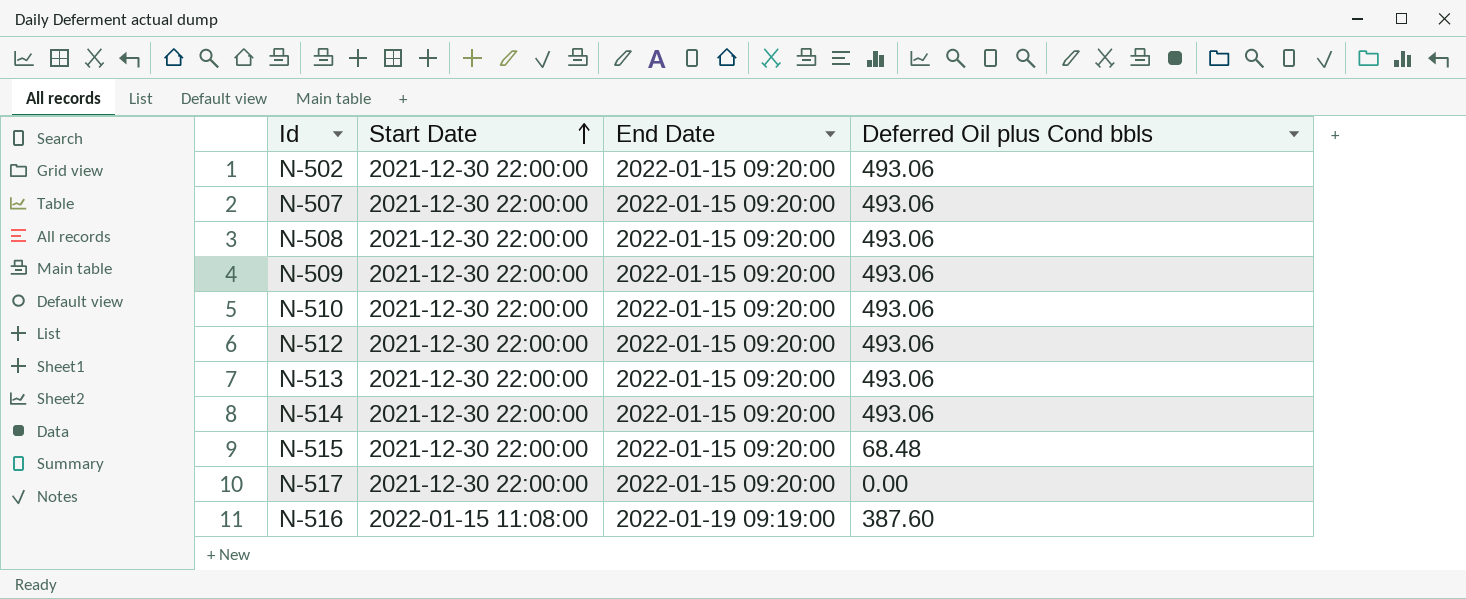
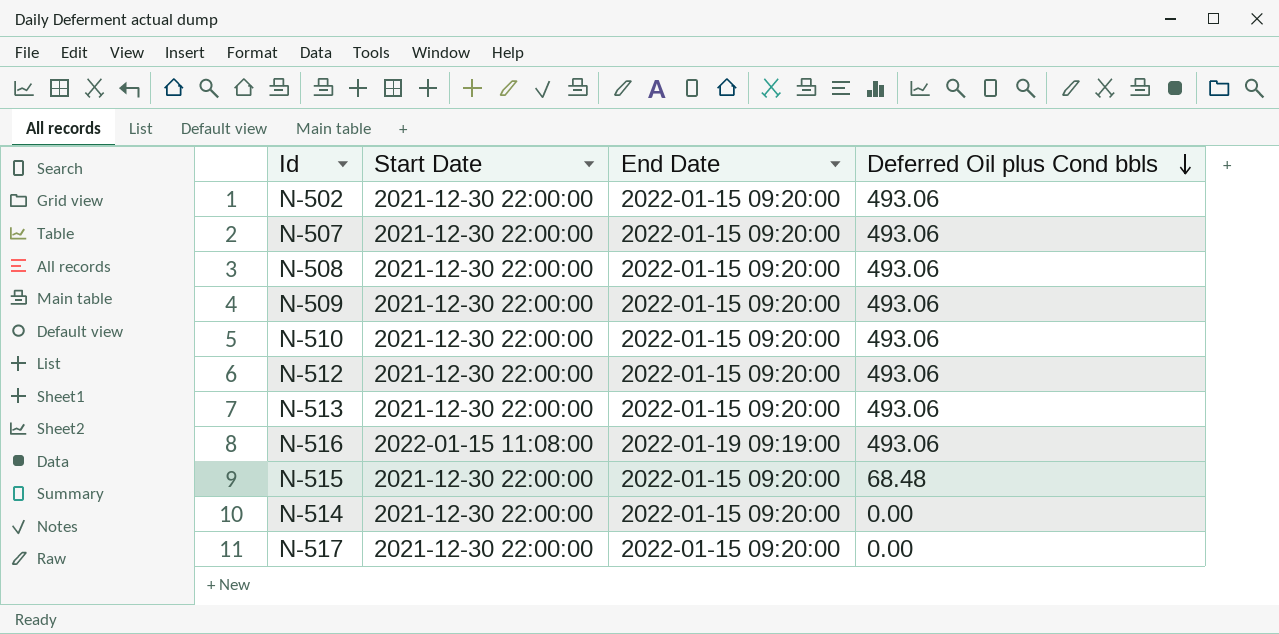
row order: Start Date ascending -> Deferred Oil plus Cond bbls descending
N-516 | Deferred Oil plus Cond bbls: 387.60 -> 493.06
N-514 | Deferred Oil plus Cond bbls: 493.06 -> 0.00

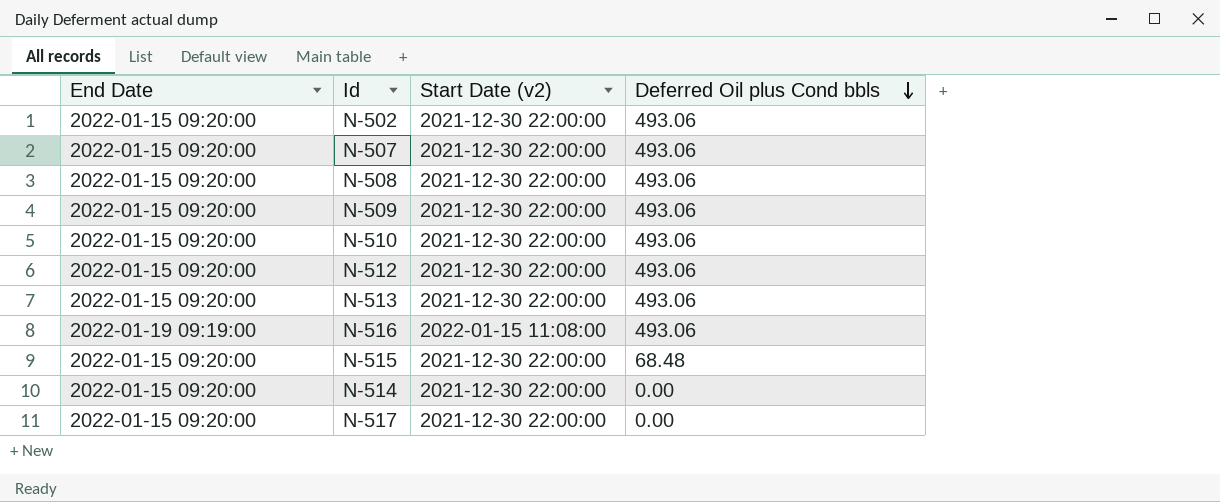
column End Date | position: 3 -> 1
column name: Start Date -> Start Date (v2)

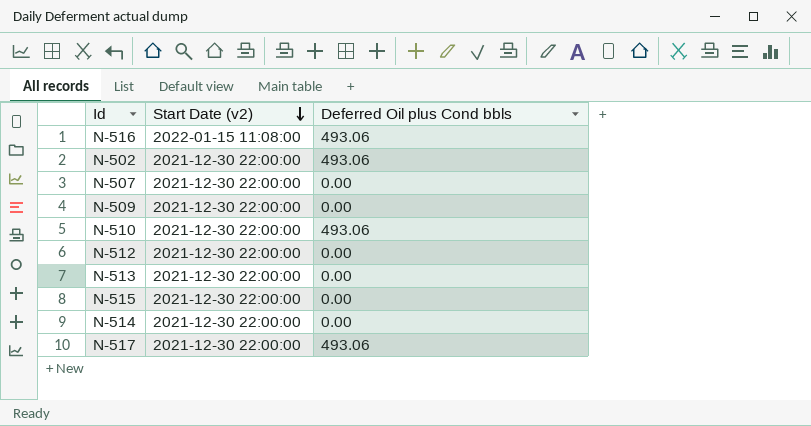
row order: Deferred Oil plus Cond bbls descending -> Start Date (v2) descending
column End Date | position: 1 -> none
row N-508: 2022-01-15 09:20:00 | 2021-12-30 22:00:00 | 493.06 -> none
N-507 | Deferred Oil plus Cond bbls: 493.06 -> 0.00
N-509 | Deferred Oil plus Cond bbls: 493.06 -> 0.00
N-512 | Deferred Oil plus Cond bbls: 493.06 -> 0.00
N-513 | Deferred Oil plus Cond bbls: 493.06 -> 0.00
N-515 | Deferred Oil plus Cond bbls: 68.48 -> 0.00
N-517 | Deferred Oil plus Cond bbls: 0.00 -> 493.06

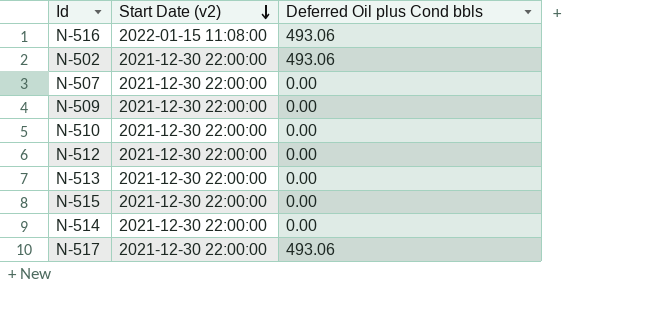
N-510 | Deferred Oil plus Cond bbls: 493.06 -> 0.00

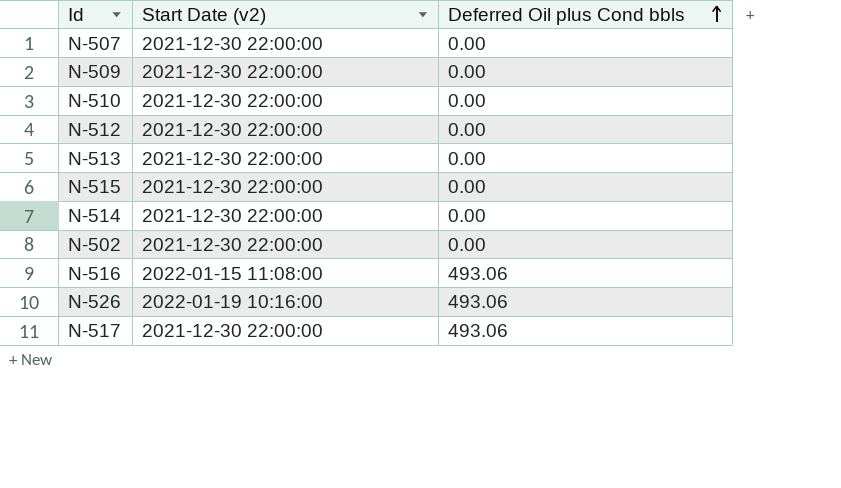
row order: Start Date (v2) descending -> Deferred Oil plus Cond bbls ascending
N-502 | Deferred Oil plus Cond bbls: 493.06 -> 0.00
row N-526: none -> 2022-01-19 10:16:00 | 493.06

